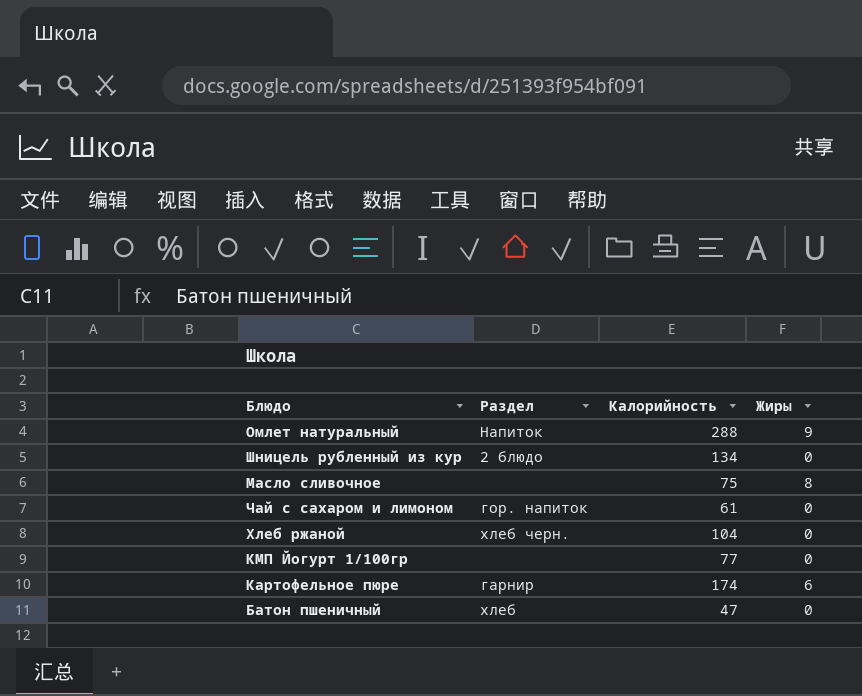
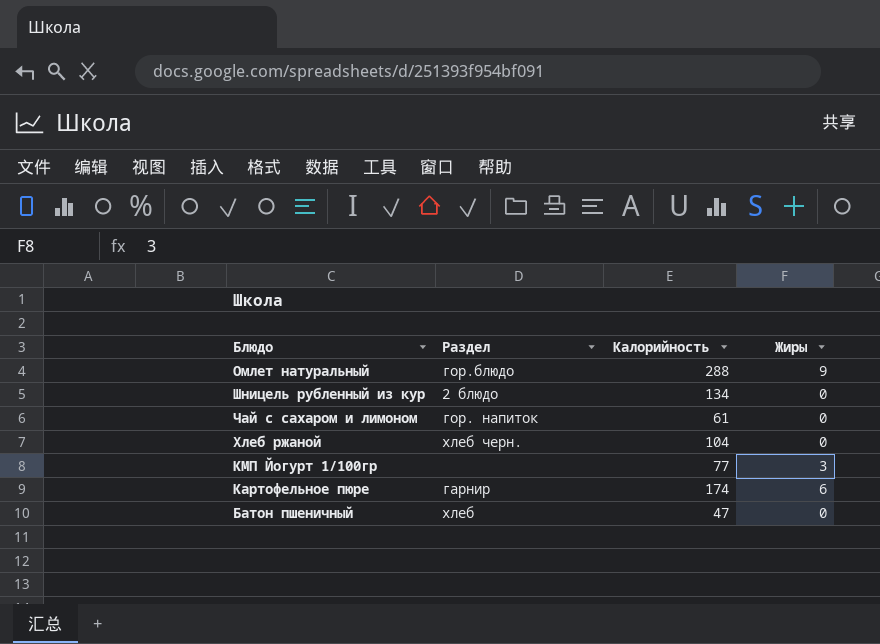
row Масло сливочное: none | 75 | 8 -> none
Омлет натуральный | Раздел: Напиток -> гор.блюдо
КМП Йогурт 1/100гр | Жиры: 0 -> 3

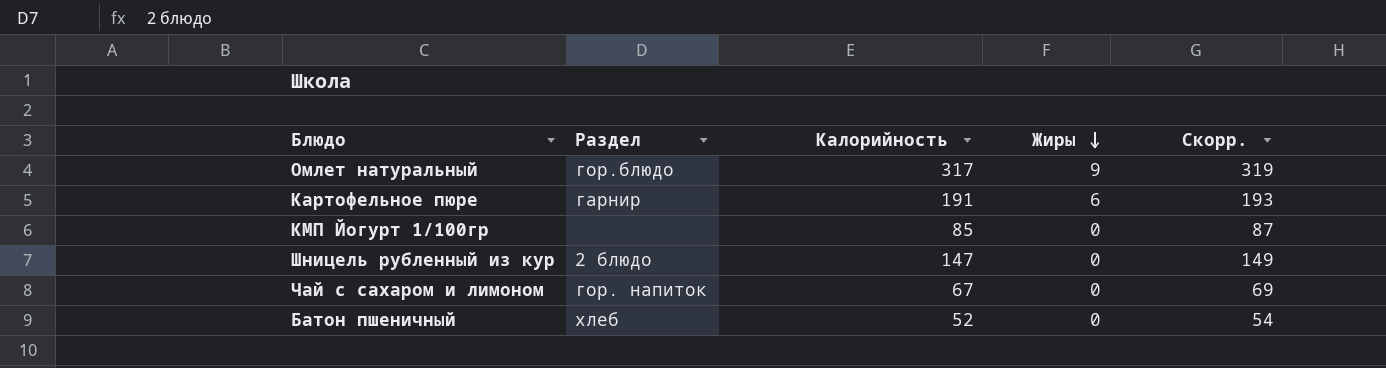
row order: none -> Жиры descending
column Скорр. | formula: none -> [Калорийность] + 2
row Хлеб ржаной: хлеб черн. | 104 | 0 -> none
Омлет натуральный | Калорийность: 288 -> 317
Картофельное пюре | Калорийность: 174 -> 191
КМП Йогурт 1/100гр | Калорийность: 77 -> 85
КМП Йогурт 1/100гр | Жиры: 3 -> 0
Шницель рубленный из кур | Калорийность: 134 -> 147
Чай с сахаром и лимоном | Калорийность: 61 -> 67
Батон пшеничный | Калорийность: 47 -> 52

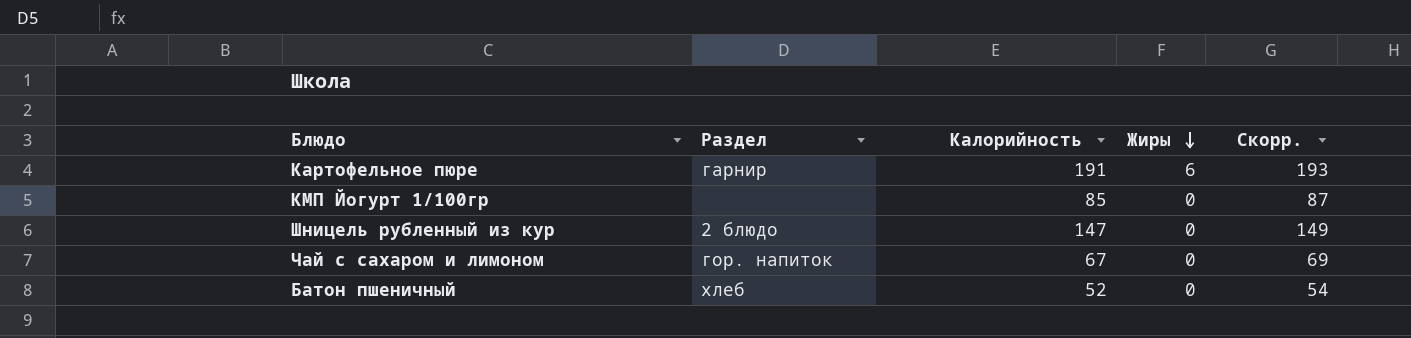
row Омлет натуральный: гор.блюдо | 317 | 9 | 319 -> none

